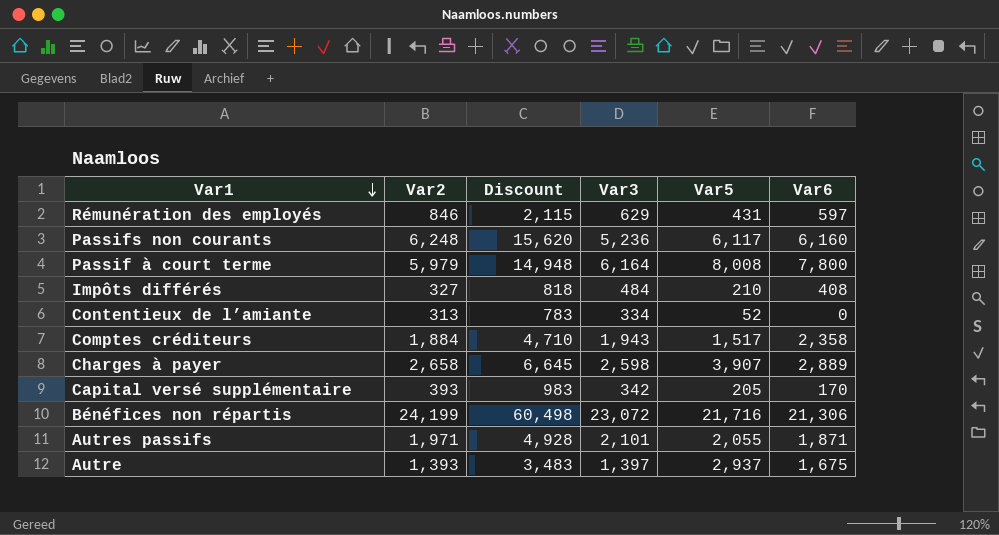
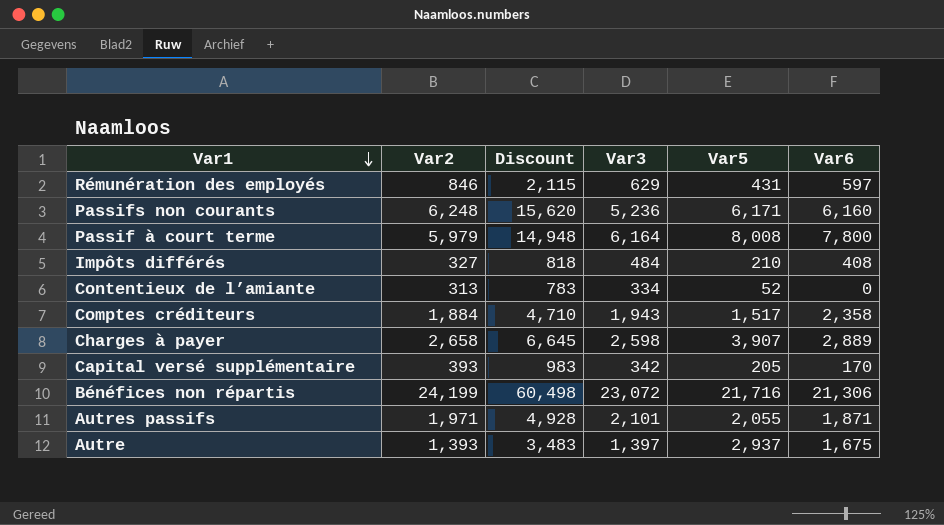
Passifs non courants | Var5: 6,117 -> 6,171

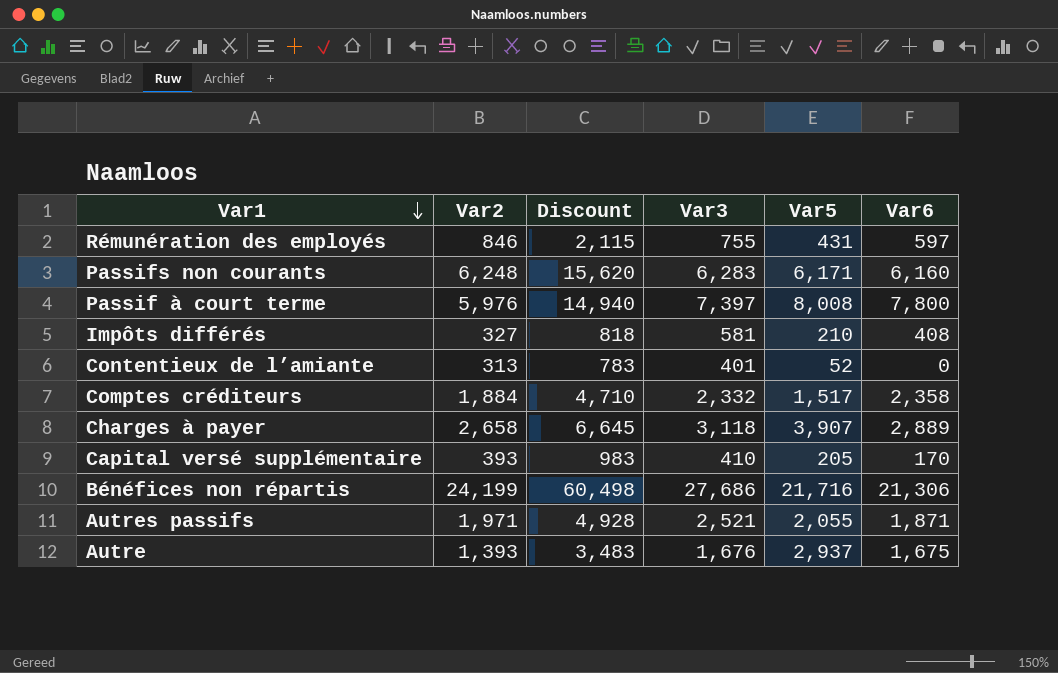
Rémunération des employés | Var3: 629 -> 755
Passifs non courants | Var3: 5,236 -> 6,283
Passif à court terme | Var2: 5,979 -> 5,976
Passif à court terme | Discount: 14,948 -> 14,940
Passif à court terme | Var3: 6,164 -> 7,397
Impôts différés | Var3: 484 -> 581
Contentieux de l’amiante | Var3: 334 -> 401
Comptes créditeurs | Var3: 1,943 -> 2,332
Charges à payer | Var3: 2,598 -> 3,118
Capital versé supplémentaire | Var3: 342 -> 410
Bénéfices non répartis | Var3: 23,072 -> 27,686
Autres passifs | Var3: 2,101 -> 2,521
Autre | Var3: 1,397 -> 1,676

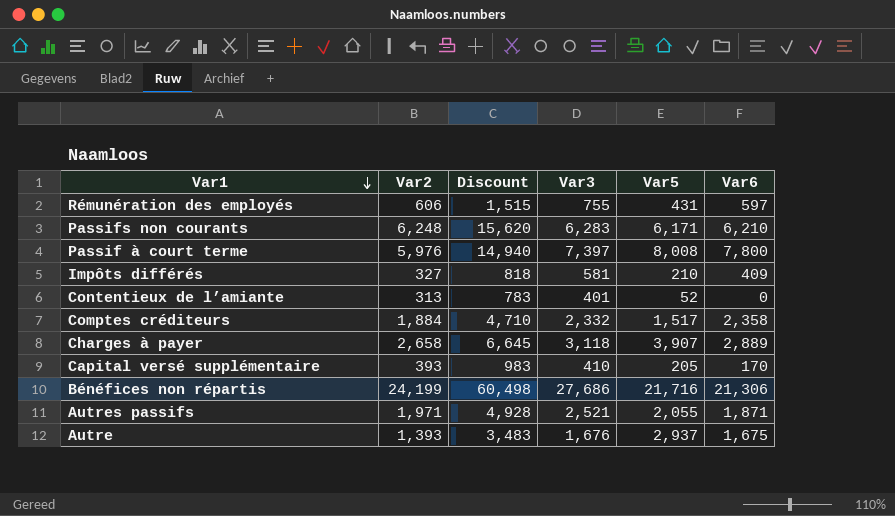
Rémunération des employés | Var2: 846 -> 606
Rémunération des employés | Discount: 2,115 -> 1,515
Passifs non courants | Var6: 6,160 -> 6,210
Impôts différés | Var6: 408 -> 409

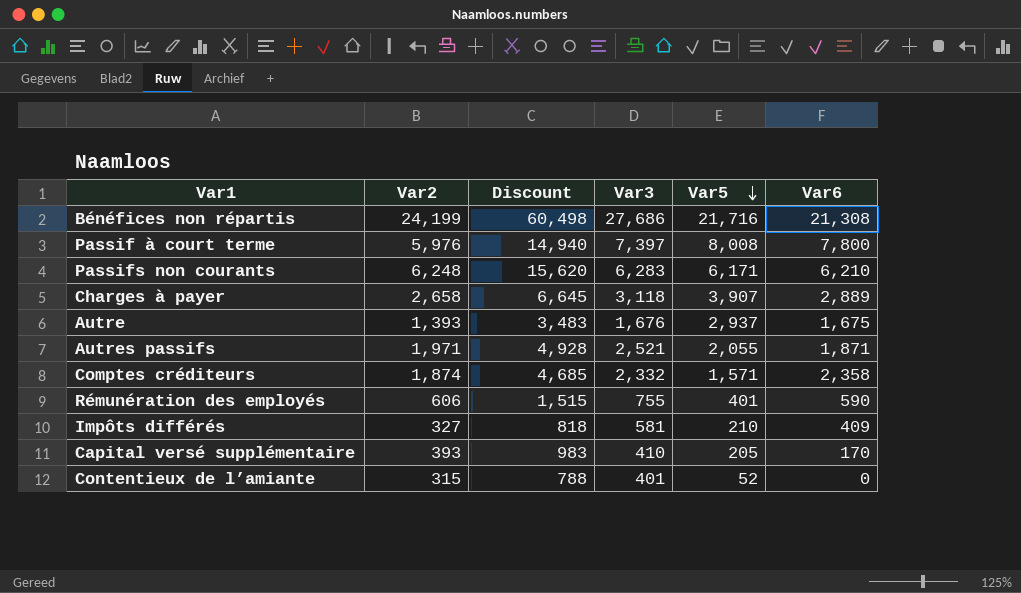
row order: Var1 descending -> Var5 descending
Bénéfices non répartis | Var6: 21,306 -> 21,308
Comptes créditeurs | Var2: 1,884 -> 1,874
Comptes créditeurs | Discount: 4,710 -> 4,685
Comptes créditeurs | Var5: 1,517 -> 1,571
Rémunération des employés | Var5: 431 -> 401
Rémunération des employés | Var6: 597 -> 590
Contentieux de l’amiante | Var2: 313 -> 315
Contentieux de l’amiante | Discount: 783 -> 788

